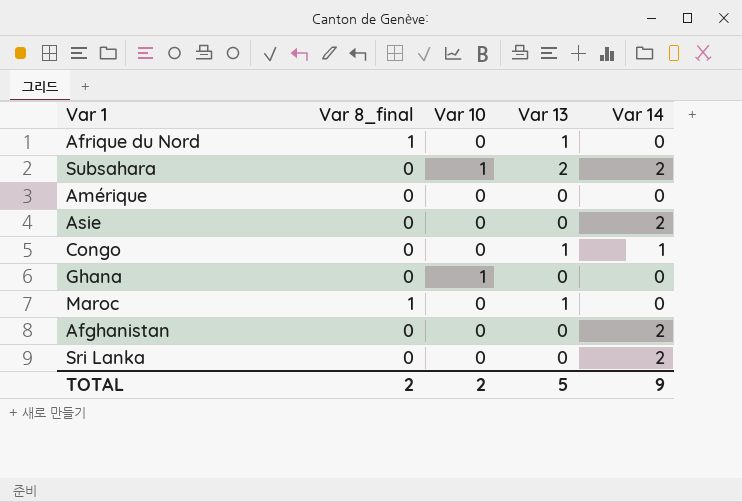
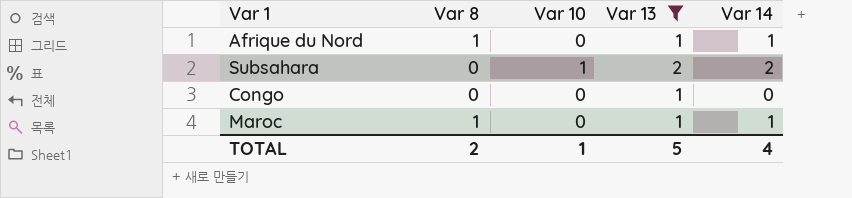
filter: none -> Var 13 != 0
column name: Var 8_final -> Var 8
Afrique du Nord | Var 14: 0 -> 1
Congo | Var 14: 1 -> 0
Maroc | Var 14: 0 -> 1
TOTAL | Var 10: 2 -> 1
TOTAL | Var 14: 9 -> 4

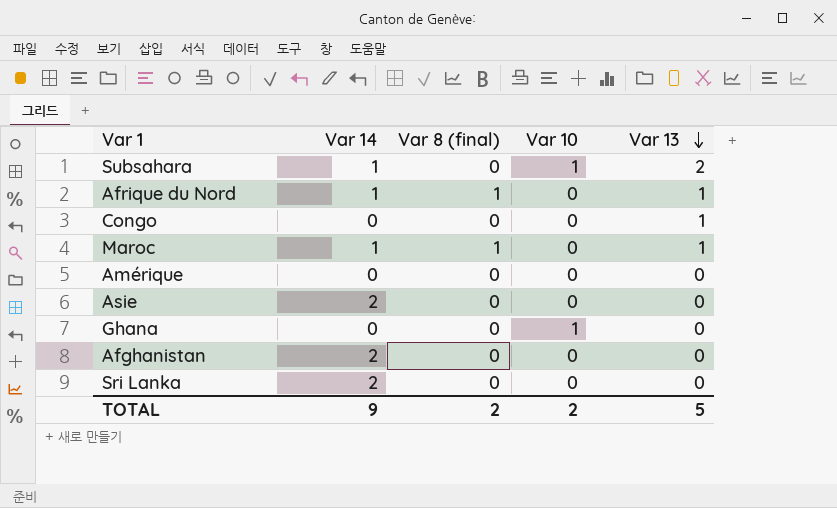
filter: Var 13 != 0 -> none
row order: none -> Var 13 descending
column Var 14 | position: 5 -> 2
column name: Var 8 -> Var 8 (final)
Subsahara | Var 14: 2 -> 1
TOTAL | Var 14: 4 -> 9
TOTAL | Var 10: 1 -> 2

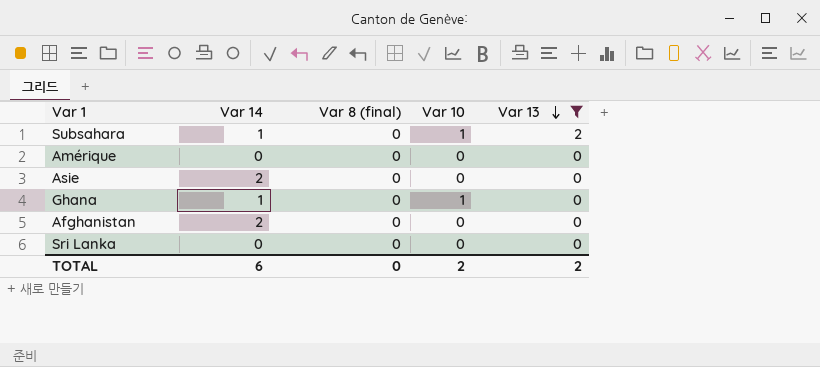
filter: none -> Var 13 != 1
Ghana | Var 14: 0 -> 1
Sri Lanka | Var 14: 2 -> 0
TOTAL | Var 14: 9 -> 6
TOTAL | Var 8 (final): 2 -> 0
TOTAL | Var 13: 5 -> 2

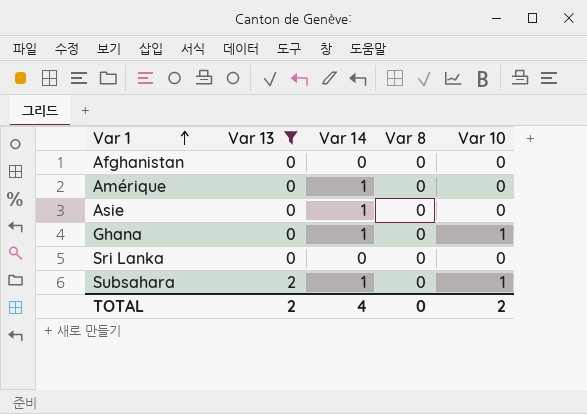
row order: Var 13 descending -> Var 1 ascending
column Var 13 | position: 5 -> 2
column name: Var 8 (final) -> Var 8
Afghanistan | Var 14: 2 -> 0
Amérique | Var 14: 0 -> 1
Asie | Var 14: 2 -> 1
TOTAL | Var 14: 6 -> 4

